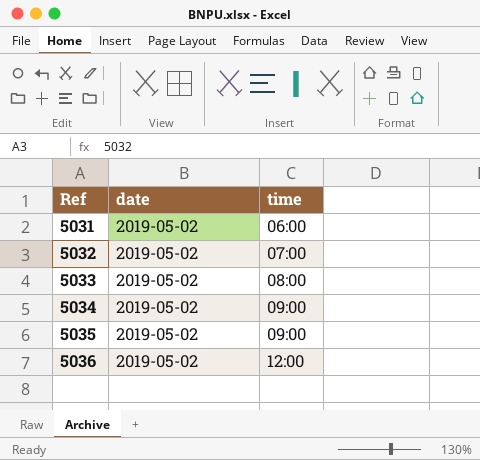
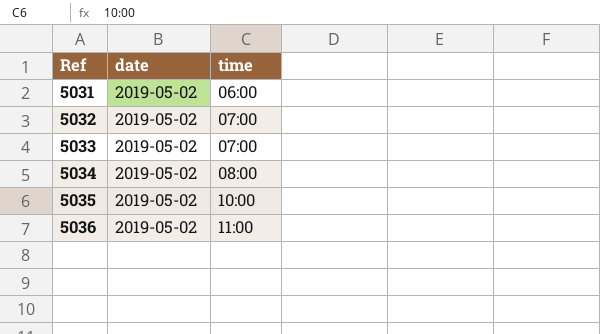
5033 | time: 08:00 -> 07:00
5034 | time: 09:00 -> 08:00
5035 | time: 09:00 -> 10:00
5036 | time: 12:00 -> 11:00

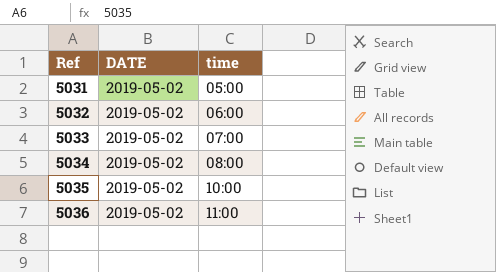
column name: date -> DATE
5031 | time: 06:00 -> 05:00
5032 | time: 07:00 -> 06:00

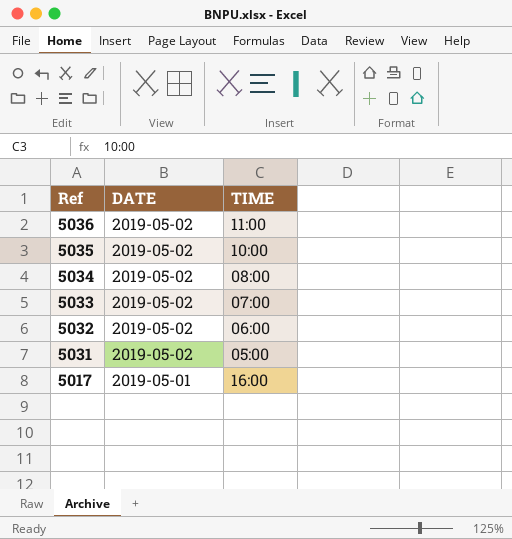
row order: Ref ascending -> Ref descending
column name: time -> TIME
row 5017: none -> 2019-05-01 | 16:00

